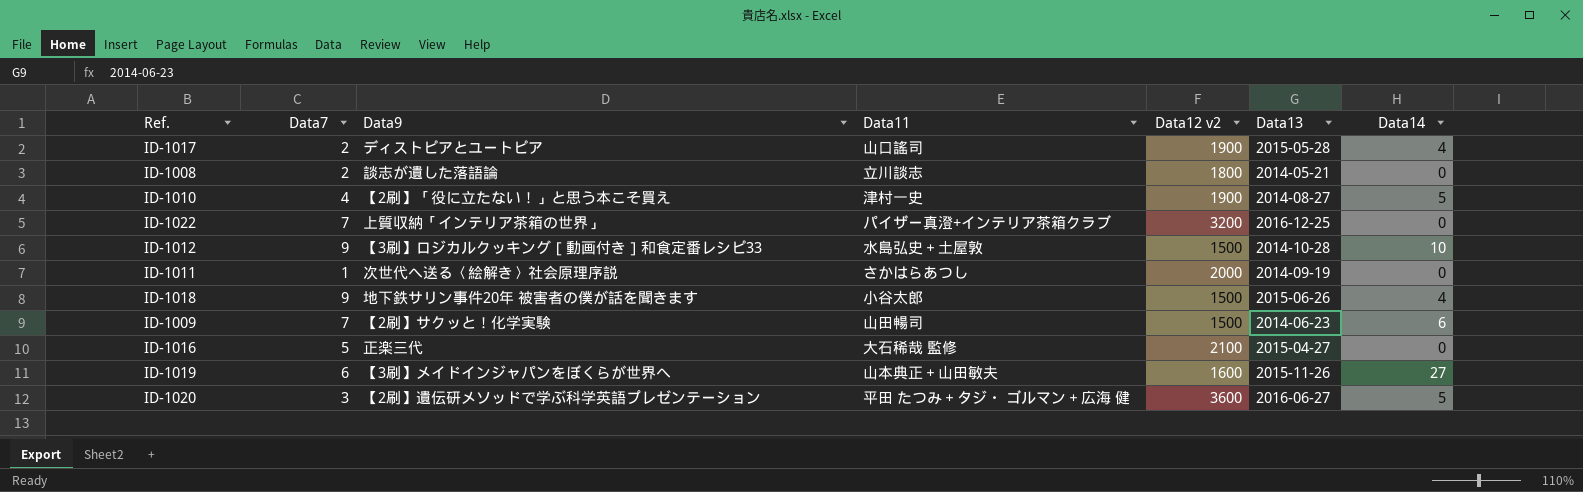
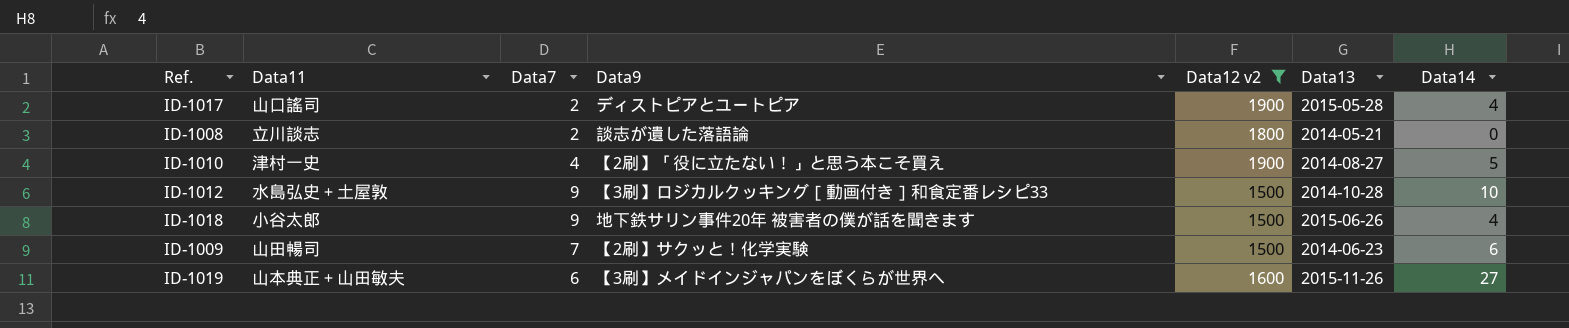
filter: none -> Data12 v2 <= 1900
column Data11 | position: 4 -> 2

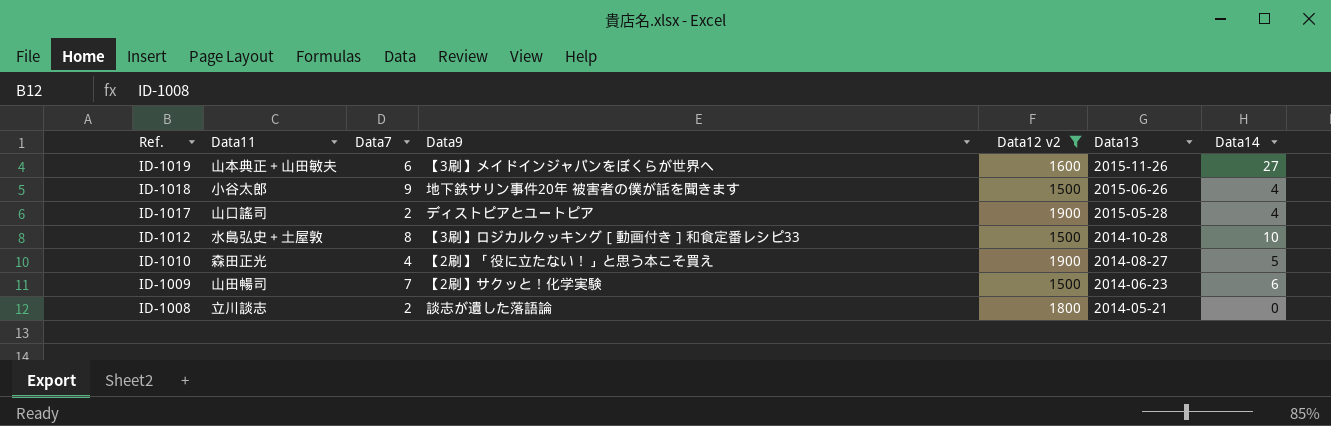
row order: none -> Ref. descending
ID-1012 | Data7: 9 -> 8
ID-1010 | Data11: 津村一史 -> 森田正光

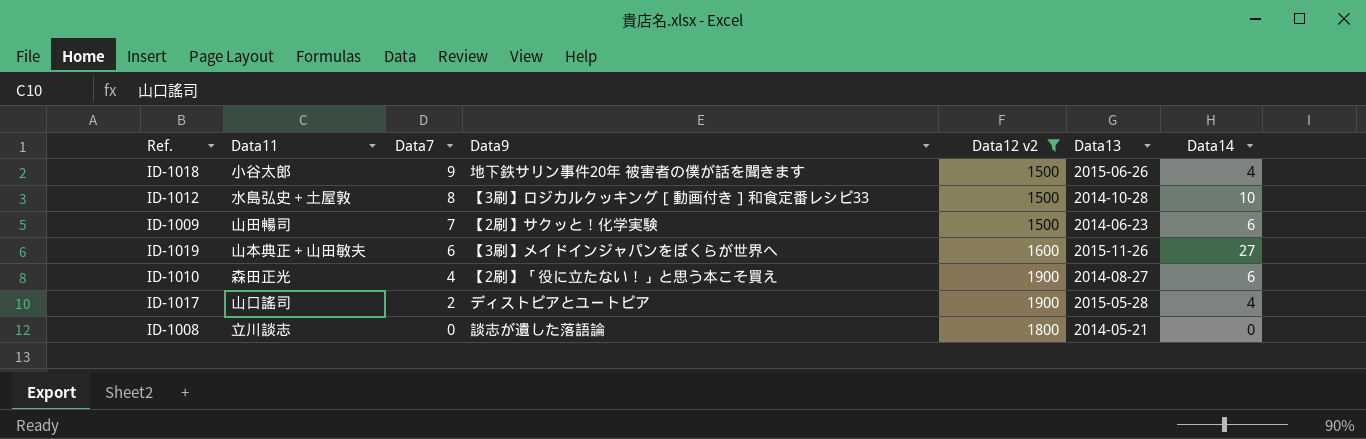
row order: Ref. descending -> Data7 descending
ID-1010 | Data14: 5 -> 6
ID-1008 | Data7: 2 -> 0

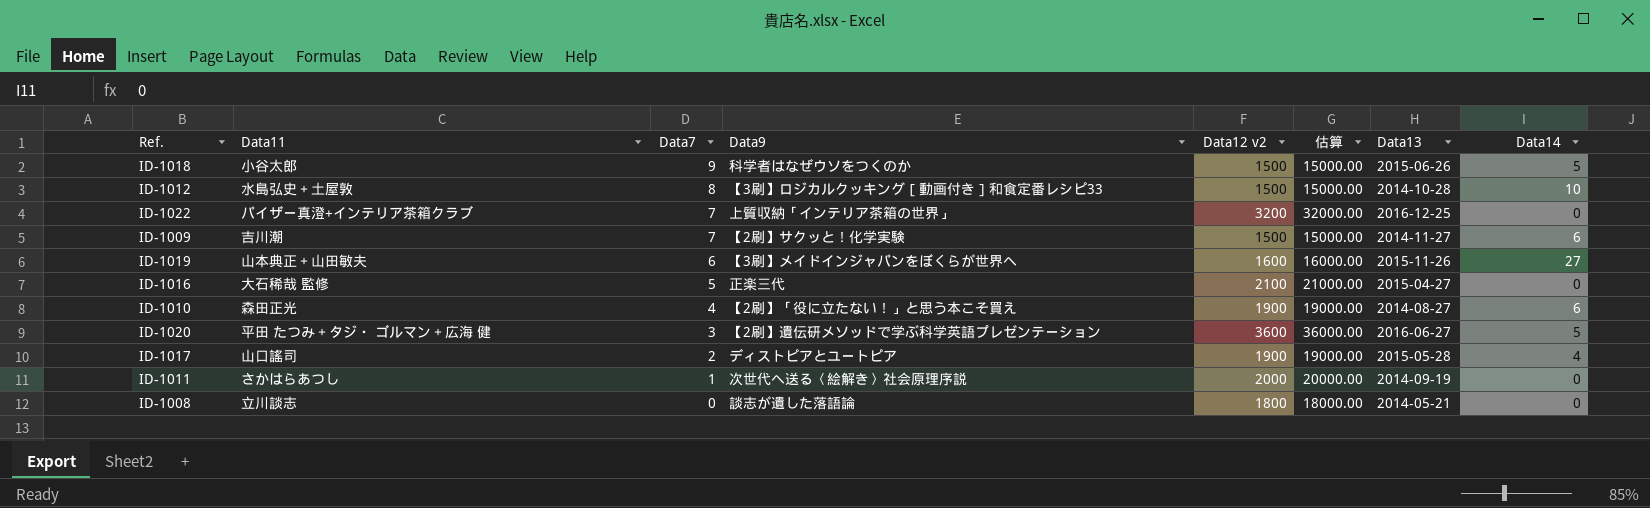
filter: Data12 v2 <= 1900 -> none
column 估算 | formula: none -> [Data12 v2] * 10
ID-1018 | Data9: 地下鉄サリン事件20年 被害者の僕が話を聞きます -> 科学者はなぜウソをつくのか
ID-1018 | Data14: 4 -> 5
ID-1009 | Data11: 山田暢司 -> 吉川潮
ID-1009 | Data13: 2014-06-23 -> 2014-11-27

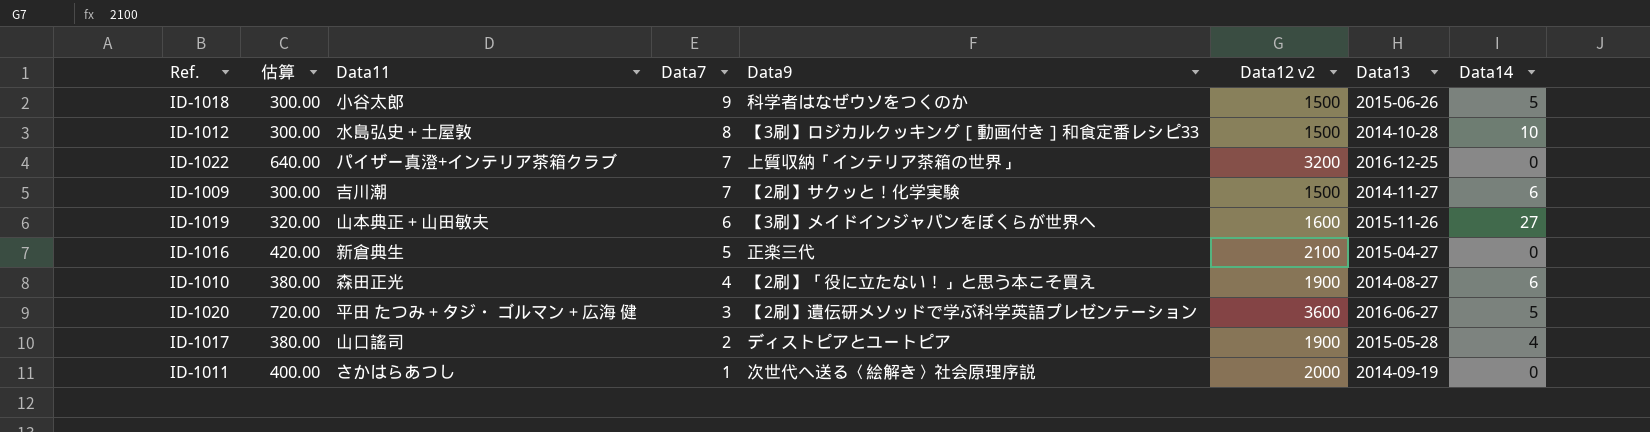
column 估算 | formula: [Data12 v2] * 10 -> [Data12 v2] * 0.2
column 估算 | position: 6 -> 2
row ID-1008: 立川談志 | 0 | 談志が遺した落語論 | 1800 | 18000.00 | 2014-05-21 | 0 -> none
ID-1016 | Data11: 大石稀哉 監修 -> 新倉典生

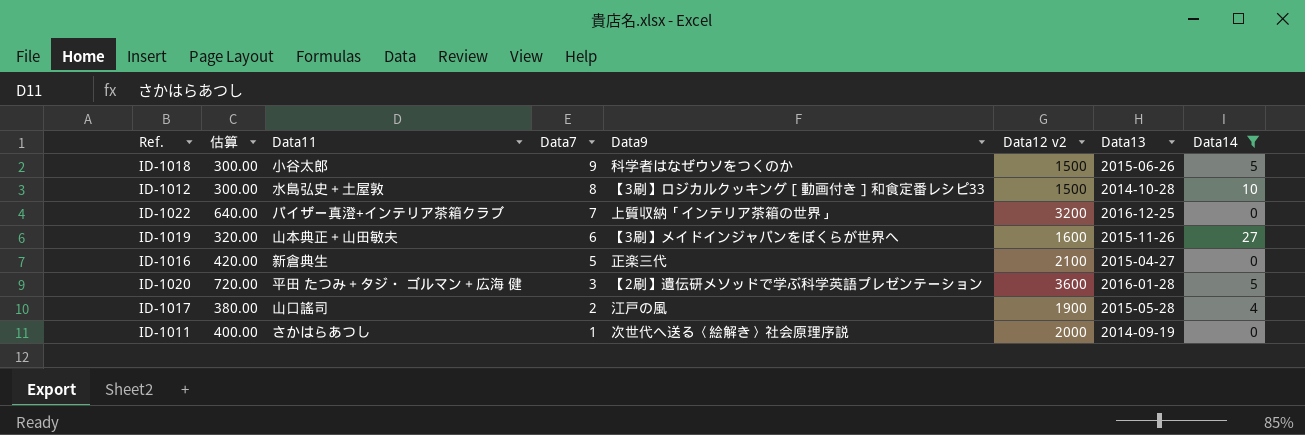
filter: none -> Data14 != 6
ID-1020 | Data13: 2016-06-27 -> 2016-01-28
ID-1017 | Data9: ディストピアとユートピア -> 江戸の風

